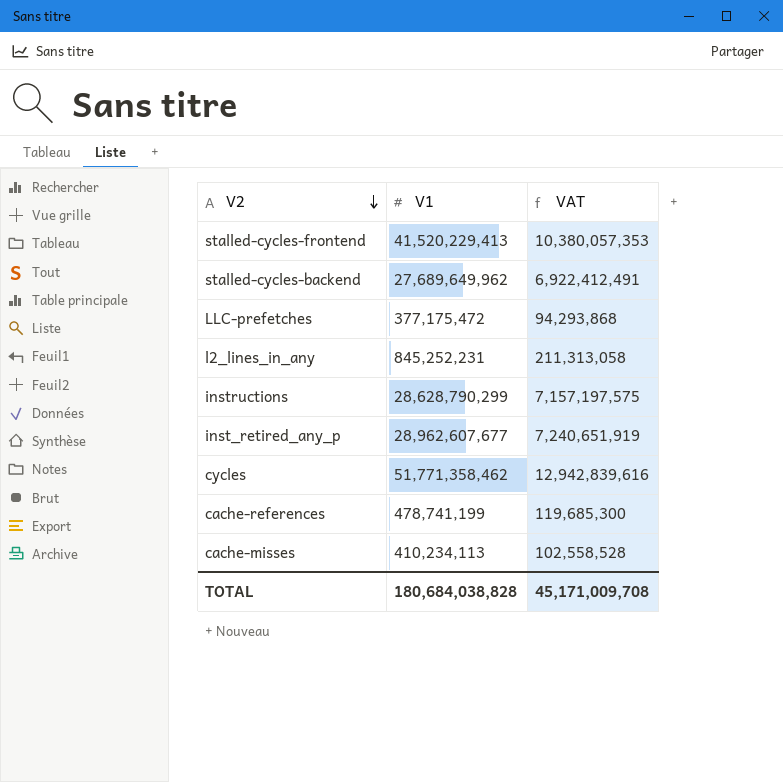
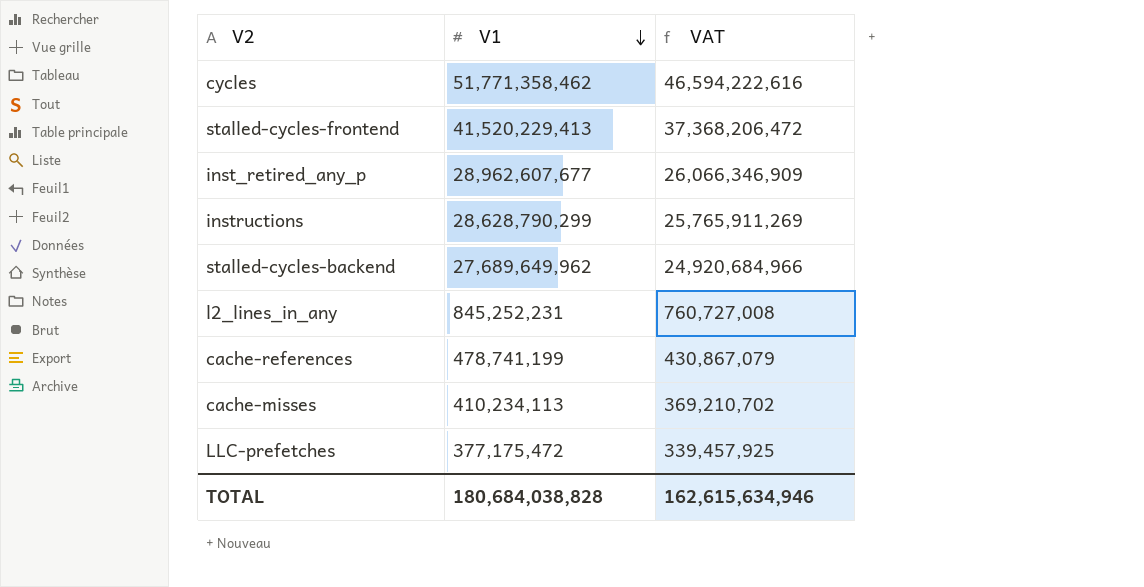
row order: V2 descending -> V1 descending
column VAT | formula: [V1] * 0.25 -> [V1] * 0.9
TOTAL | VAT: 45,171,009,708 -> 162,615,634,946

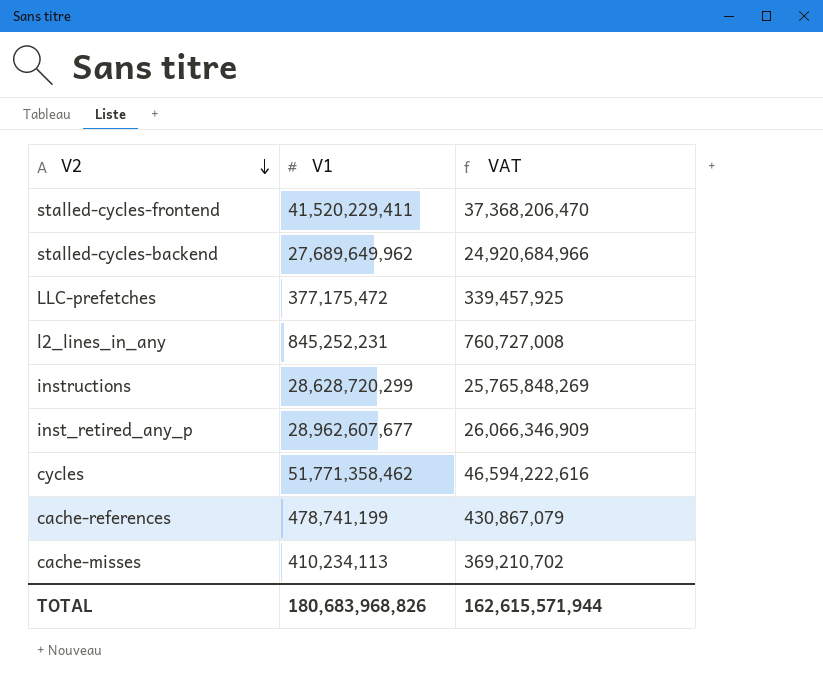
row order: V1 descending -> V2 descending
stalled-cycles-frontend | V1: 41,520,229,413 -> 41,520,229,411
stalled-cycles-frontend | VAT: 37,368,206,472 -> 37,368,206,470
instructions | V1: 28,628,790,299 -> 28,628,720,299
instructions | VAT: 25,765,911,269 -> 25,765,848,269
TOTAL | V1: 180,684,038,828 -> 180,683,968,826
TOTAL | VAT: 162,615,634,946 -> 162,615,571,944

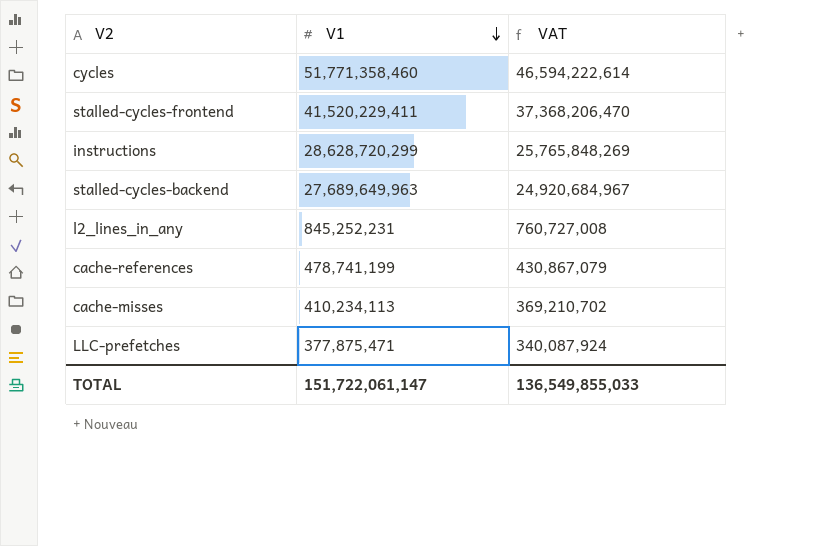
row order: V2 descending -> V1 descending
row inst_retired_any_p: 28,962,607,677 | 26,066,346,909 -> none
cycles | V1: 51,771,358,462 -> 51,771,358,460
cycles | VAT: 46,594,222,616 -> 46,594,222,614
stalled-cycles-backend | V1: 27,689,649,962 -> 27,689,649,963
stalled-cycles-backend | VAT: 24,920,684,966 -> 24,920,684,967
LLC-prefetches | V1: 377,175,472 -> 377,875,471
LLC-prefetches | VAT: 339,457,925 -> 340,087,924
TOTAL | V1: 180,683,968,826 -> 151,722,061,147
TOTAL | VAT: 162,615,571,944 -> 136,549,855,033

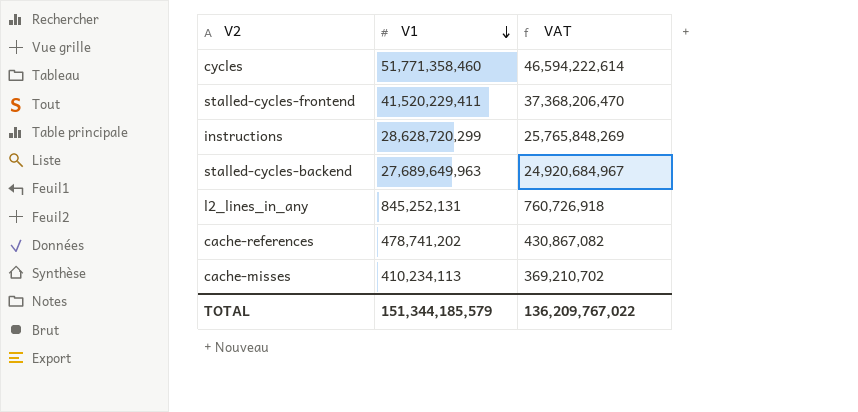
row LLC-prefetches: 377,875,471 | 340,087,924 -> none
l2_lines_in_any | V1: 845,252,231 -> 845,252,131
l2_lines_in_any | VAT: 760,727,008 -> 760,726,918
cache-references | V1: 478,741,199 -> 478,741,202
cache-references | VAT: 430,867,079 -> 430,867,082
TOTAL | V1: 151,722,061,147 -> 151,344,185,579
TOTAL | VAT: 136,549,855,033 -> 136,209,767,022

